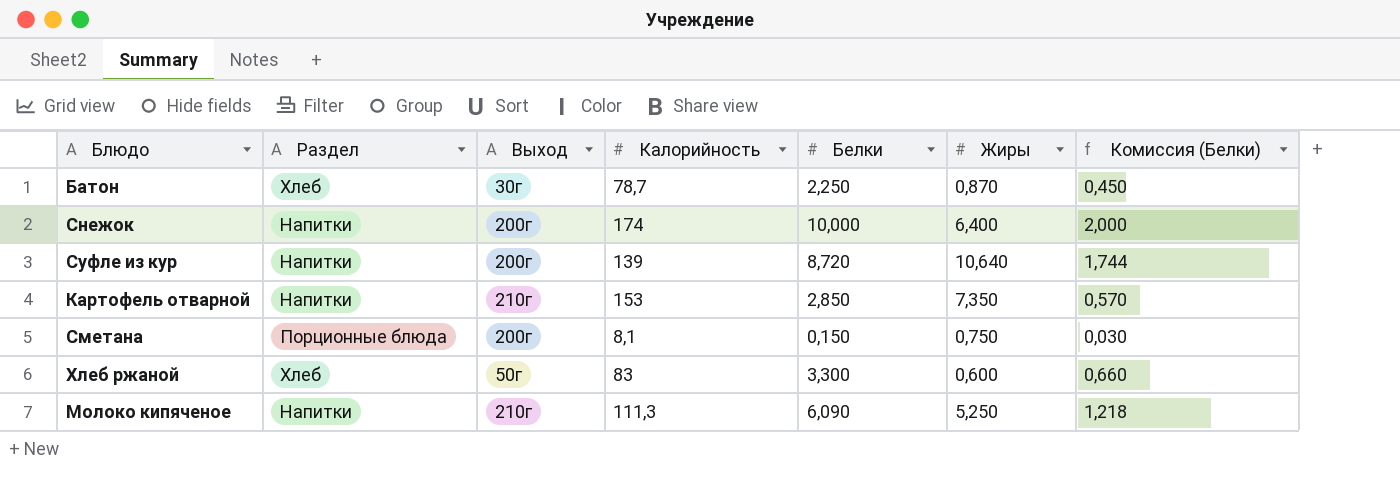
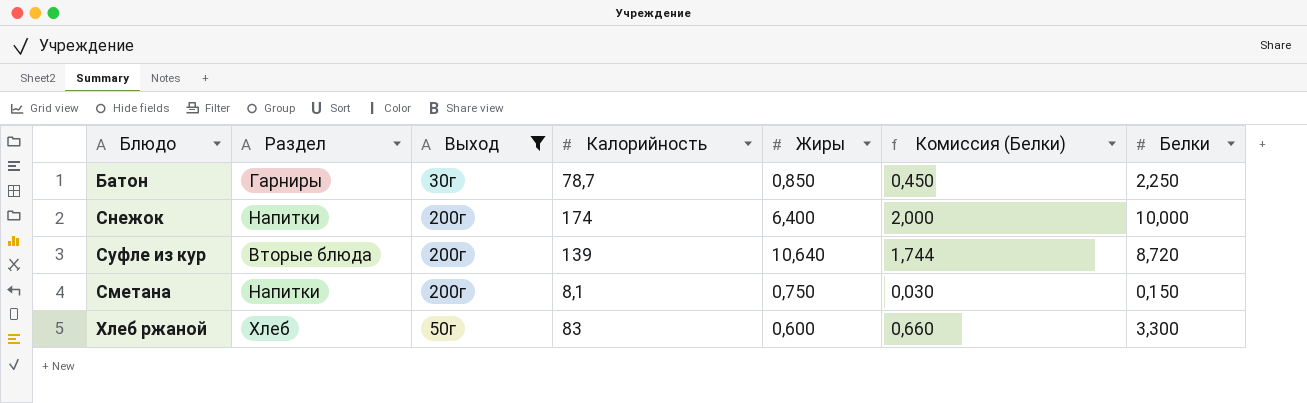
filter: none -> Выход != 210г
column Белки | position: 5 -> 7
Батон | Раздел: Хлеб -> Гарниры
Батон | Жиры: 0,870 -> 0,850
Суфле из кур | Раздел: Напитки -> Вторые блюда
Сметана | Раздел: Порционные блюда -> Напитки

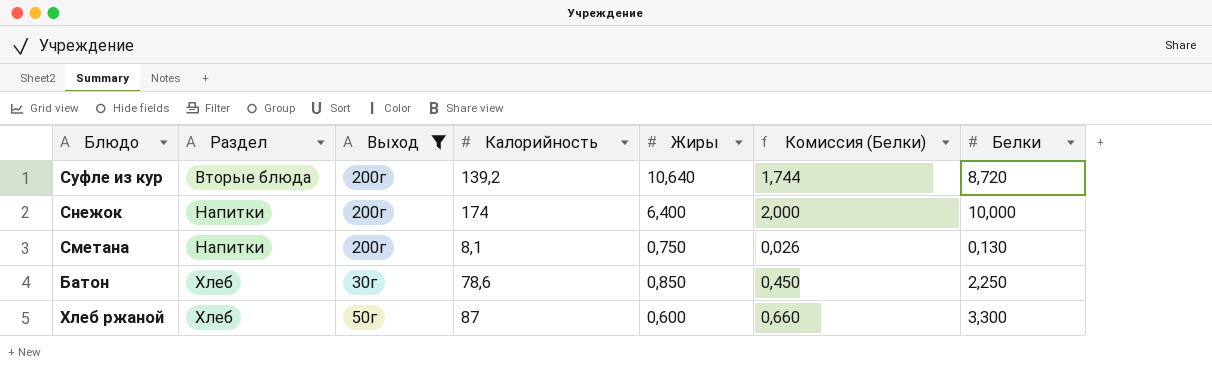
row order: none -> Раздел ascending
Суфле из кур | Калорийность: 139 -> 139,2
Сметана | Комиссия (Белки): 0,030 -> 0,026
Сметана | Белки: 0,150 -> 0,130
Батон | Раздел: Гарниры -> Хлеб
Батон | Калорийность: 78,7 -> 78,6
Хлеб ржаной | Калорийность: 83 -> 87

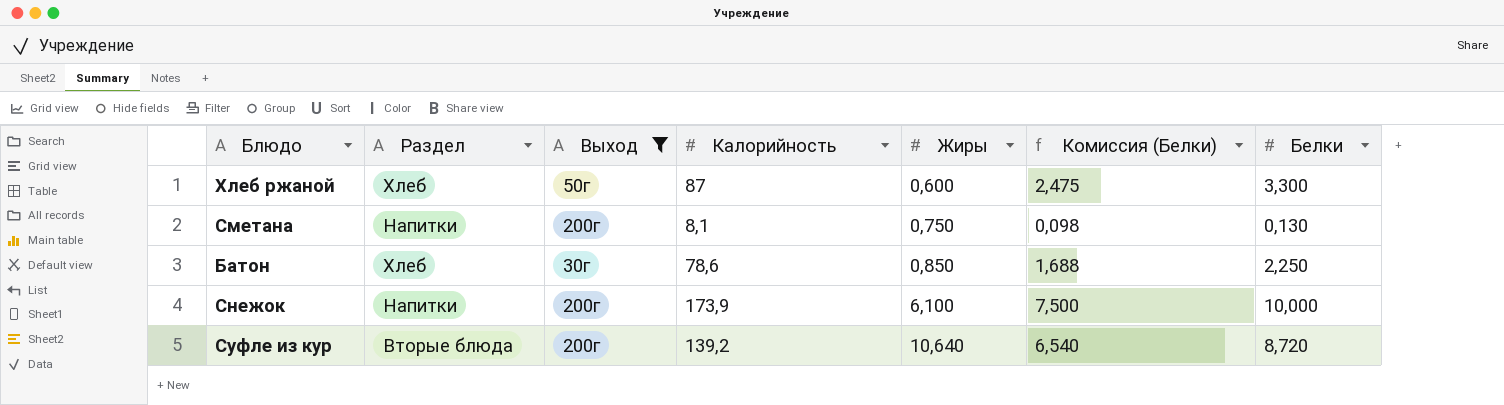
row order: Раздел ascending -> Жиры ascending
column Комиссия (Белки) | formula: [Белки] * 0,2 -> [Белки] * 0,75
Снежок | Калорийность: 174 -> 173,9
Снежок | Жиры: 6,400 -> 6,100

